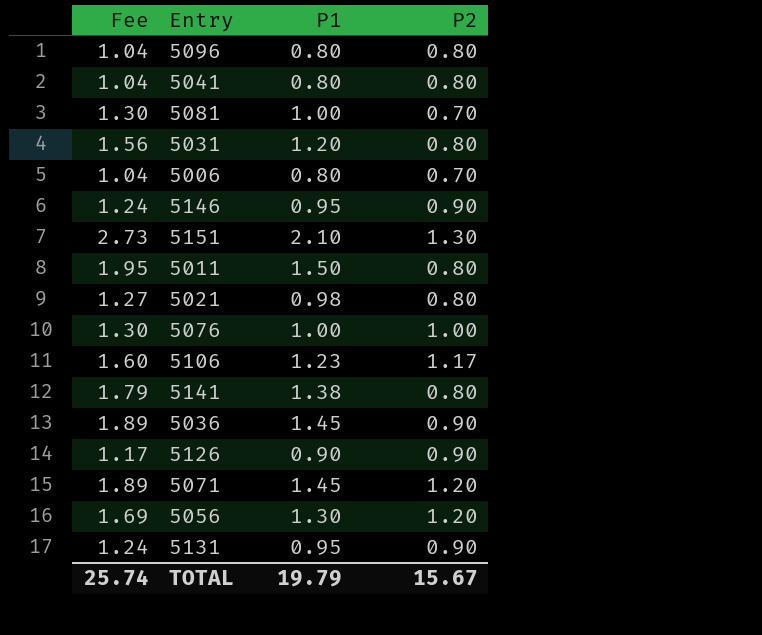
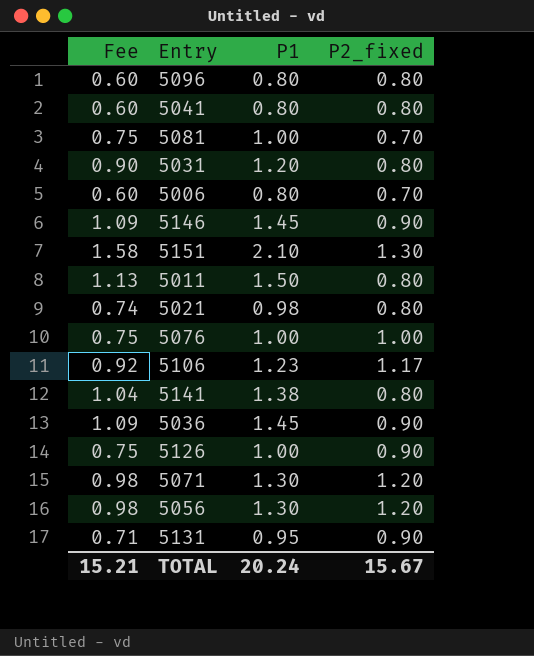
column Fee | formula: [P1] * 1.3 -> [P1] * 0.75
column name: P2 -> P2_fixed
5146 | P1: 0.95 -> 1.45
5126 | P1: 0.90 -> 1.00
5071 | P1: 1.45 -> 1.30
TOTAL | Fee: 25.74 -> 15.21
TOTAL | P1: 19.79 -> 20.24

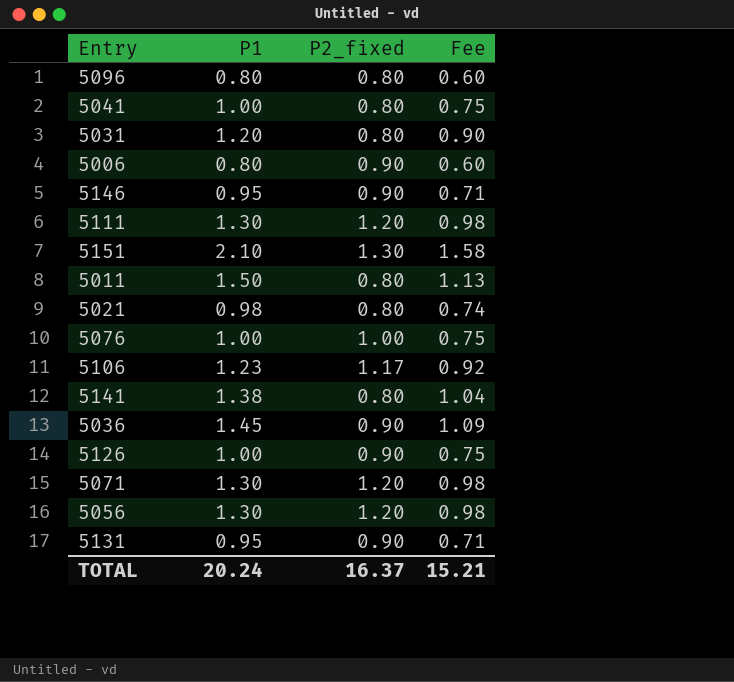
column Fee | position: 1 -> 4
row 5081: 0.75 | 1.00 | 0.70 -> none
5041 | P1: 0.80 -> 1.00
5041 | Fee: 0.60 -> 0.75
5006 | P2_fixed: 0.70 -> 0.90
5146 | P1: 1.45 -> 0.95
5146 | Fee: 1.09 -> 0.71
row 5111: none -> 1.30 | 1.20 | 0.98
TOTAL | P2_fixed: 15.67 -> 16.37

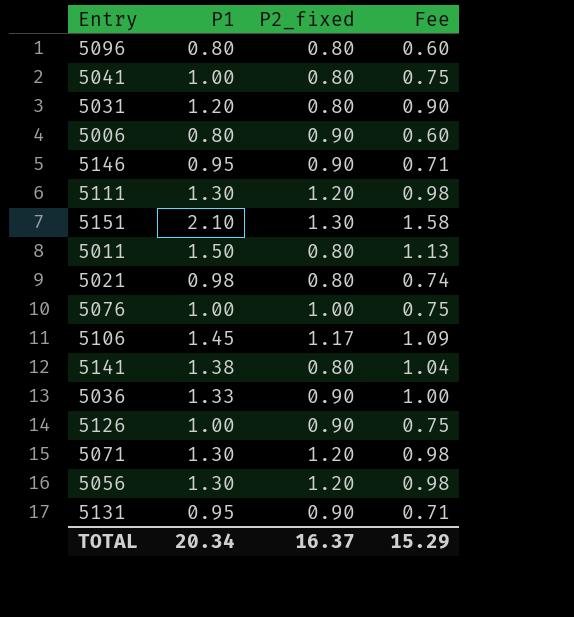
5106 | P1: 1.23 -> 1.45
5106 | Fee: 0.92 -> 1.09
5036 | P1: 1.45 -> 1.33
5036 | Fee: 1.09 -> 1.00
TOTAL | P1: 20.24 -> 20.34
TOTAL | Fee: 15.21 -> 15.29

